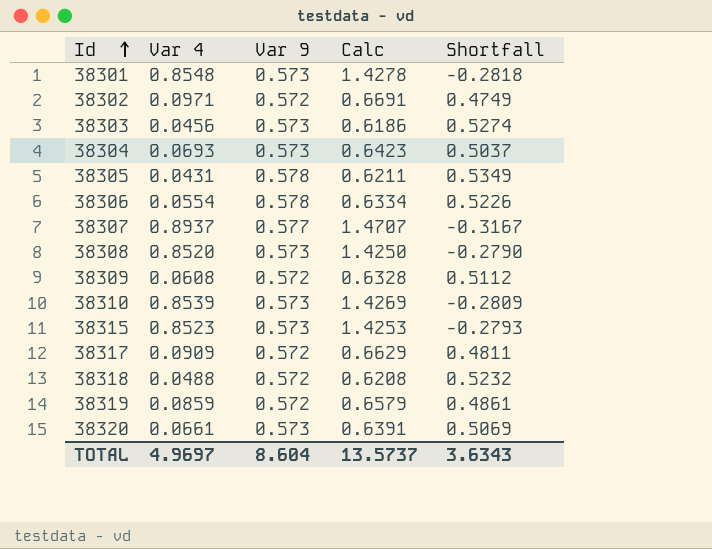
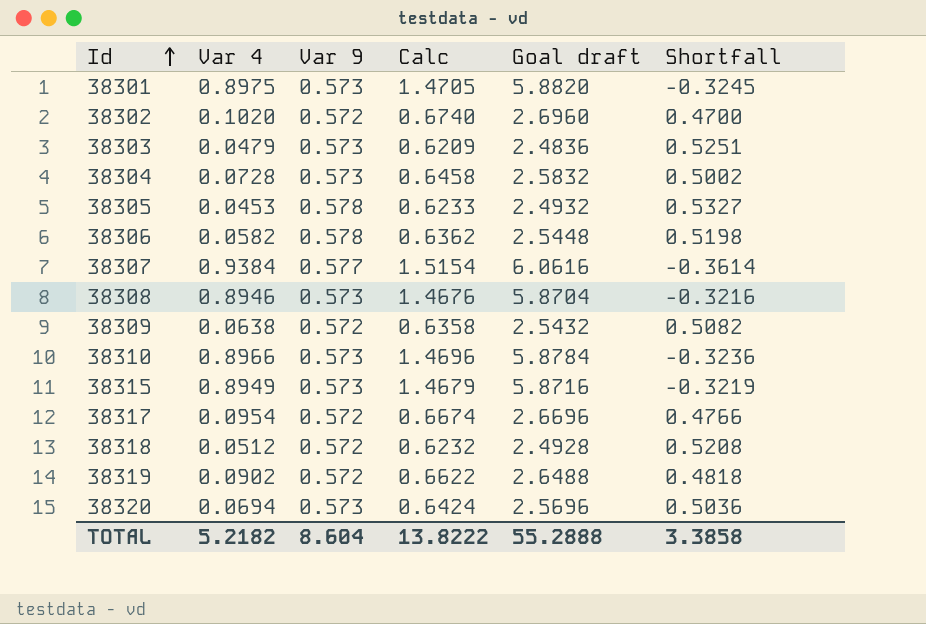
column Goal draft | formula: none -> [Calc] * 4
38301 | Var 4: 0.8548 -> 0.8975
38301 | Calc: 1.4278 -> 1.4705
38301 | Shortfall: -0.2818 -> -0.3245
38302 | Var 4: 0.0971 -> 0.1020
38302 | Calc: 0.6691 -> 0.6740
38302 | Shortfall: 0.4749 -> 0.4700
38303 | Var 4: 0.0456 -> 0.0479
38303 | Calc: 0.6186 -> 0.6209
38303 | Shortfall: 0.5274 -> 0.5251
38304 | Var 4: 0.0693 -> 0.0728
38304 | Calc: 0.6423 -> 0.6458
38304 | Shortfall: 0.5037 -> 0.5002
38305 | Var 4: 0.0431 -> 0.0453
38305 | Calc: 0.6211 -> 0.6233
38305 | Shortfall: 0.5349 -> 0.5327
38306 | Var 4: 0.0554 -> 0.0582
38306 | Calc: 0.6334 -> 0.6362
38306 | Shortfall: 0.5226 -> 0.5198
38307 | Var 4: 0.8937 -> 0.9384
38307 | Calc: 1.4707 -> 1.5154
38307 | Shortfall: -0.3167 -> -0.3614
38308 | Var 4: 0.8520 -> 0.8946
38308 | Calc: 1.4250 -> 1.4676
38308 | Shortfall: -0.2790 -> -0.3216
38309 | Var 4: 0.0608 -> 0.0638
38309 | Calc: 0.6328 -> 0.6358
38309 | Shortfall: 0.5112 -> 0.5082
38310 | Var 4: 0.8539 -> 0.8966
38310 | Calc: 1.4269 -> 1.4696
38310 | Shortfall: -0.2809 -> -0.3236
38315 | Var 4: 0.8523 -> 0.8949
38315 | Calc: 1.4253 -> 1.4679
38315 | Shortfall: -0.2793 -> -0.3219
38317 | Var 4: 0.0909 -> 0.0954
38317 | Calc: 0.6629 -> 0.6674
38317 | Shortfall: 0.4811 -> 0.4766
38318 | Var 4: 0.0488 -> 0.0512
38318 | Calc: 0.6208 -> 0.6232
38318 | Shortfall: 0.5232 -> 0.5208
38319 | Var 4: 0.0859 -> 0.0902
38319 | Calc: 0.6579 -> 0.6622
38319 | Shortfall: 0.4861 -> 0.4818
38320 | Var 4: 0.0661 -> 0.0694
38320 | Calc: 0.6391 -> 0.6424
38320 | Shortfall: 0.5069 -> 0.5036
TOTAL | Var 4: 4.9697 -> 5.2182
TOTAL | Calc: 13.5737 -> 13.8222
TOTAL | Shortfall: 3.6343 -> 3.3858

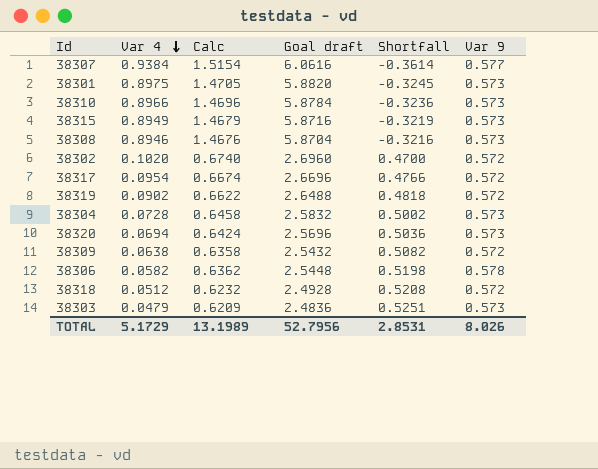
row order: Id ascending -> Var 4 descending
column Var 9 | position: 3 -> 6
row 38305: 0.0453 | 0.578 | 0.6233 | 2.4932 | 0.5327 -> none
TOTAL | Var 4: 5.2182 -> 5.1729
TOTAL | Calc: 13.8222 -> 13.1989
TOTAL | Goal draft: 55.2888 -> 52.7956
TOTAL | Shortfall: 3.3858 -> 2.8531
TOTAL | Var 9: 8.604 -> 8.026

